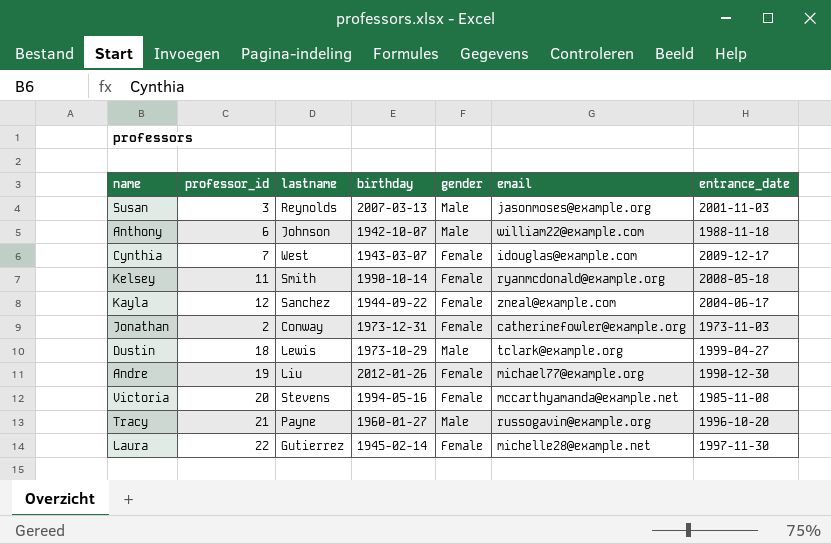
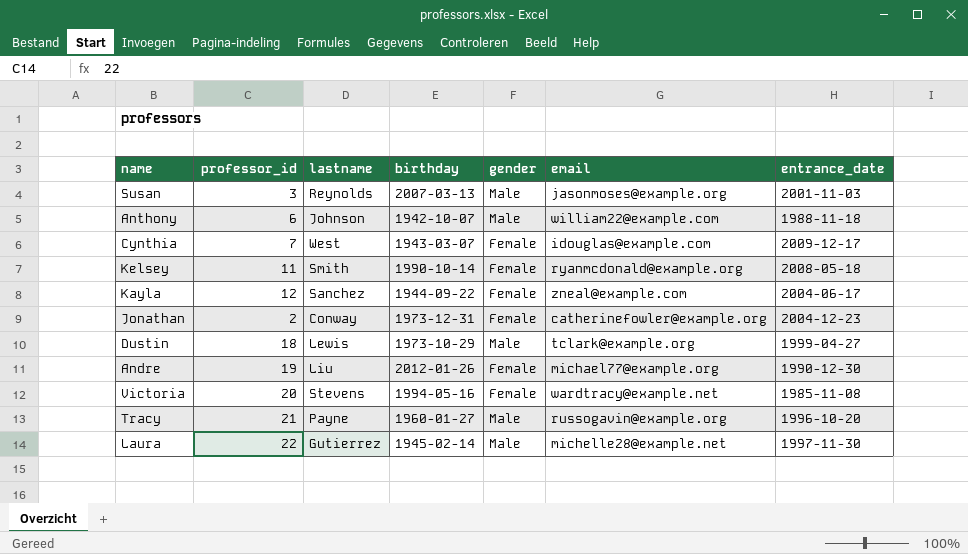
Jonathan | entrance_date: 1973-11-03 -> 2004-12-23
Victoria | email: mccarthyamanda@example.net -> wardtracy@example.net
Laura | gender: Female -> Male

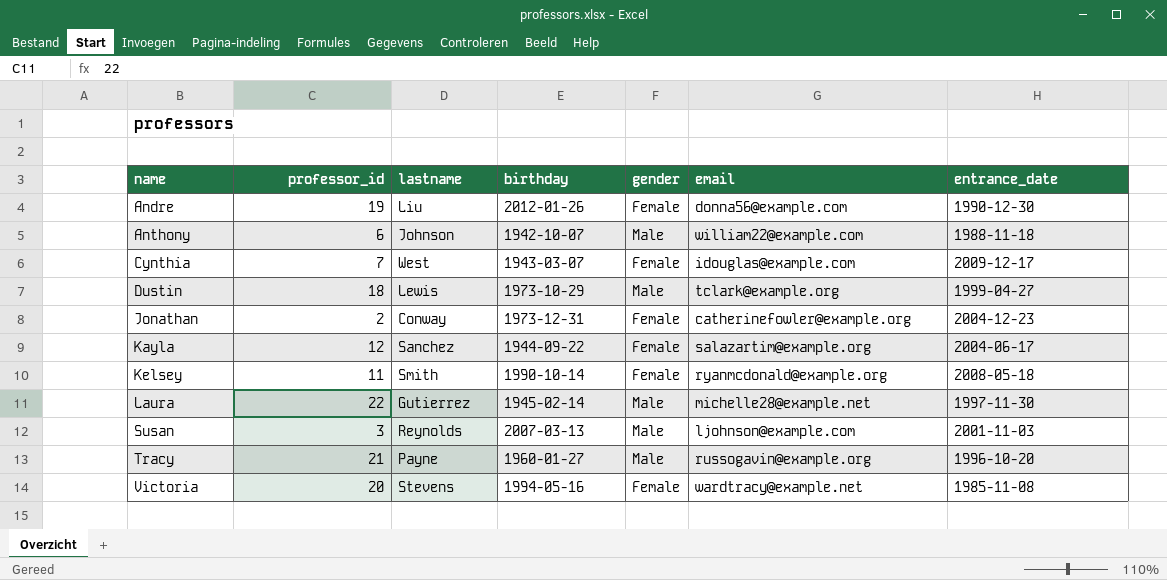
row order: none -> name ascending
Andre | email: michael77@example.org -> donna56@example.com
Kayla | email: zneal@example.com -> salazartim@example.org
Susan | email: jasonmoses@example.org -> ljohnson@example.com

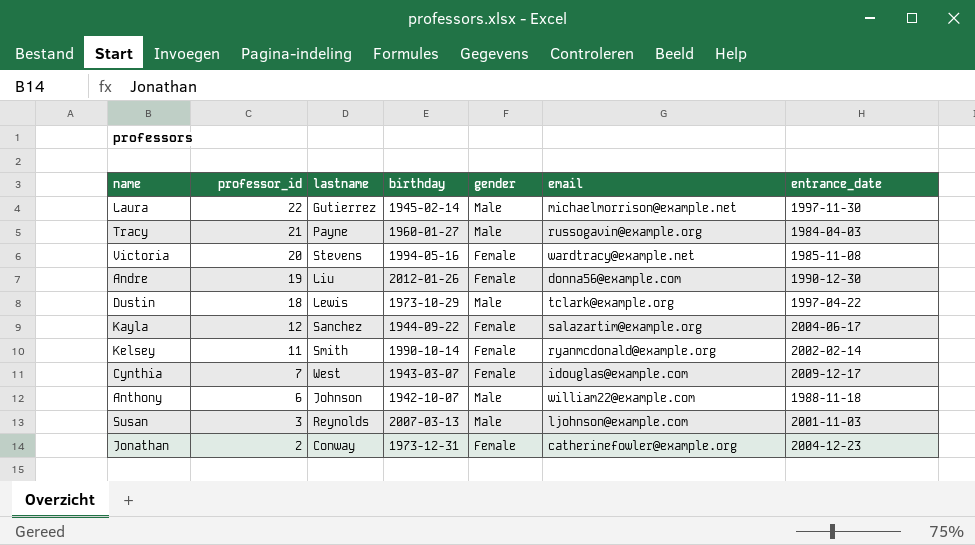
row order: name ascending -> professor_id descending
Laura | email: michelle28@example.net -> michaelmorrison@example.net
Tracy | entrance_date: 1996-10-20 -> 1984-04-03
Dustin | entrance_date: 1999-04-27 -> 1997-04-22
Kelsey | entrance_date: 2008-05-18 -> 2002-02-14

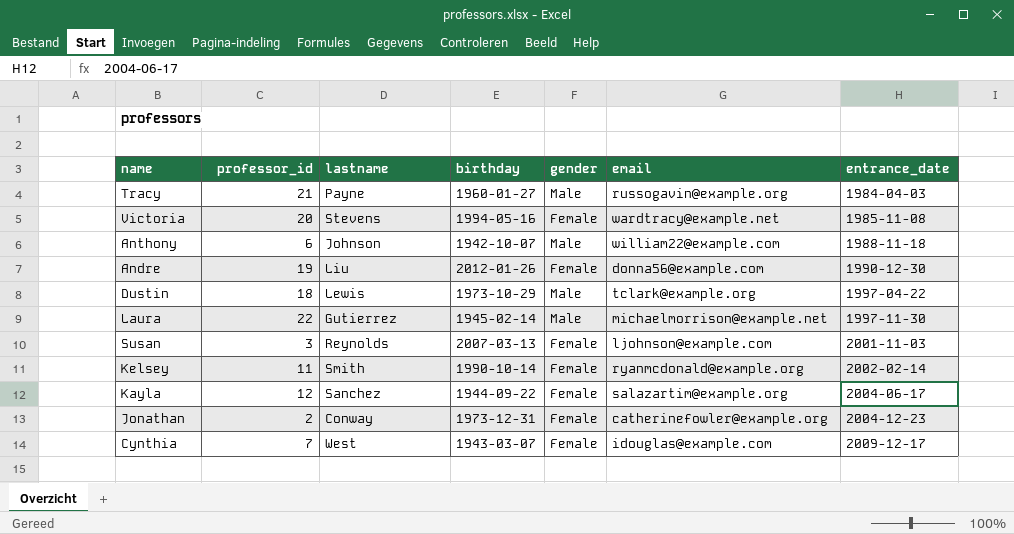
row order: professor_id descending -> entrance_date ascending
Susan | gender: Male -> Female

